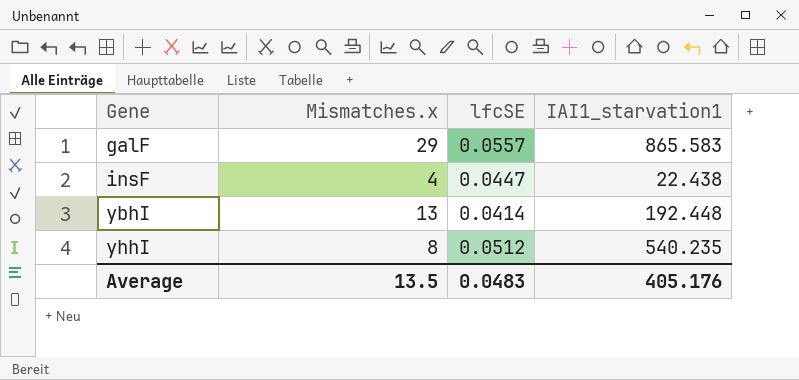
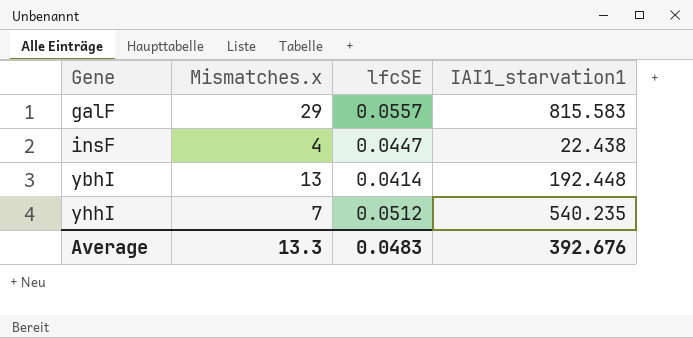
galF | IAI1_starvation1: 865.583 -> 815.583
yhhI | Mismatches.x: 8 -> 7
Average | Mismatches.x: 13.5 -> 13.3
Average | IAI1_starvation1: 405.176 -> 392.676

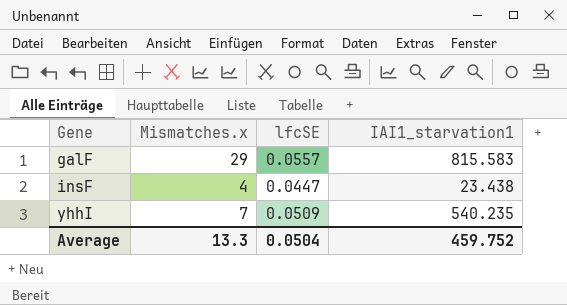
row ybhI: 13 | 0.0414 | 192.448 -> none
insF | IAI1_starvation1: 22.438 -> 23.438
yhhI | lfcSE: 0.0512 -> 0.0509
Average | lfcSE: 0.0483 -> 0.0504
Average | IAI1_starvation1: 392.676 -> 459.752

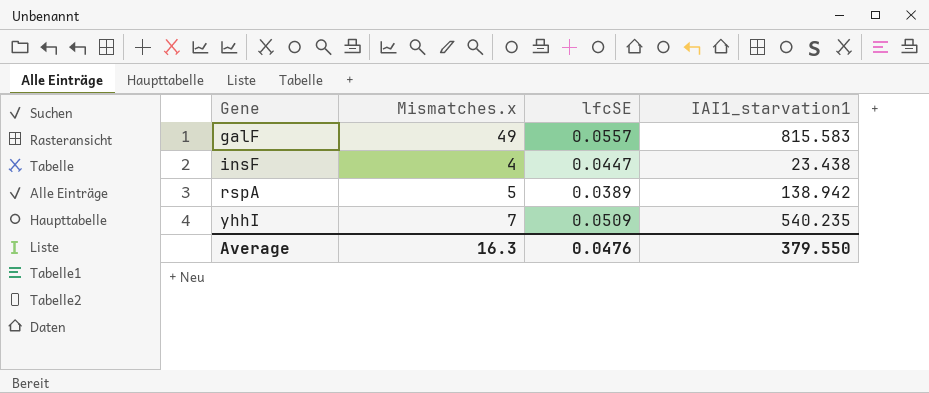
galF | Mismatches.x: 29 -> 49
row rspA: none -> 5 | 0.0389 | 138.942
Average | Mismatches.x: 13.3 -> 16.3
Average | lfcSE: 0.0504 -> 0.0476
Average | IAI1_starvation1: 459.752 -> 379.550

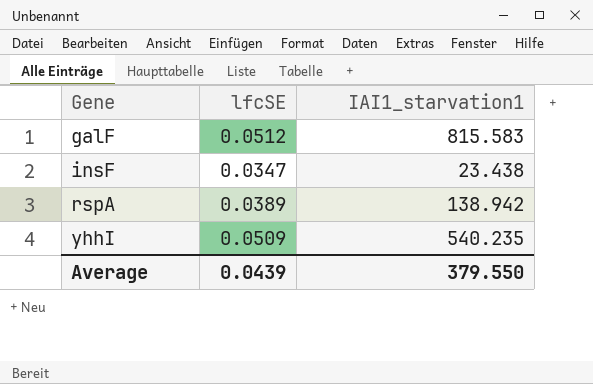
column Mismatches.x | position: 2 -> none
galF | lfcSE: 0.0557 -> 0.0512
insF | lfcSE: 0.0447 -> 0.0347
Average | lfcSE: 0.0476 -> 0.0439

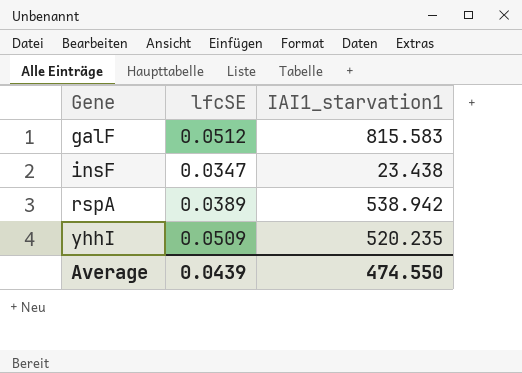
rspA | IAI1_starvation1: 138.942 -> 538.942
yhhI | IAI1_starvation1: 540.235 -> 520.235
Average | IAI1_starvation1: 379.550 -> 474.550

